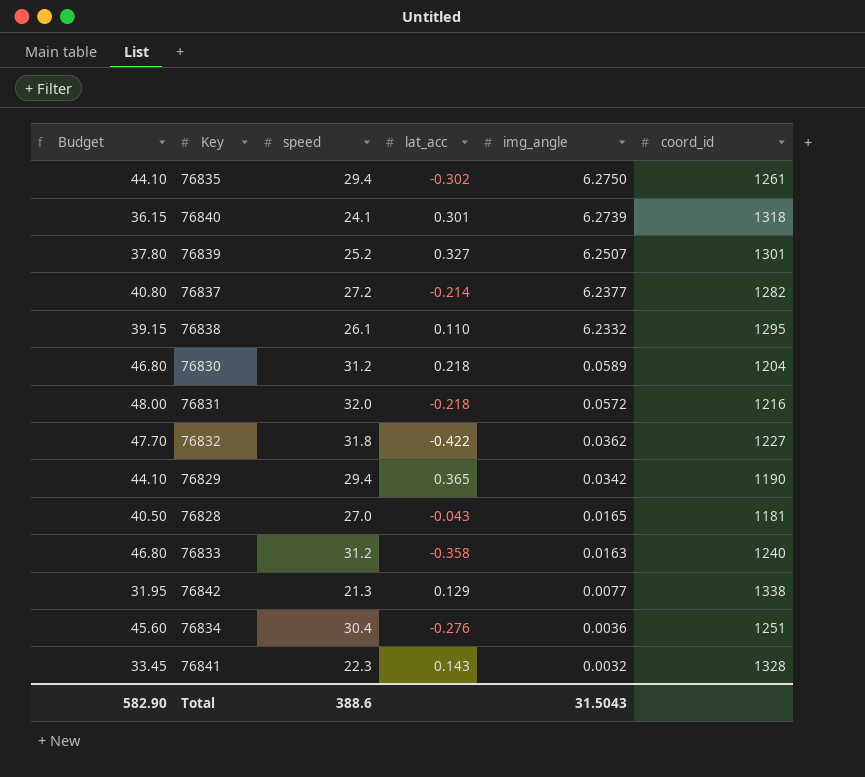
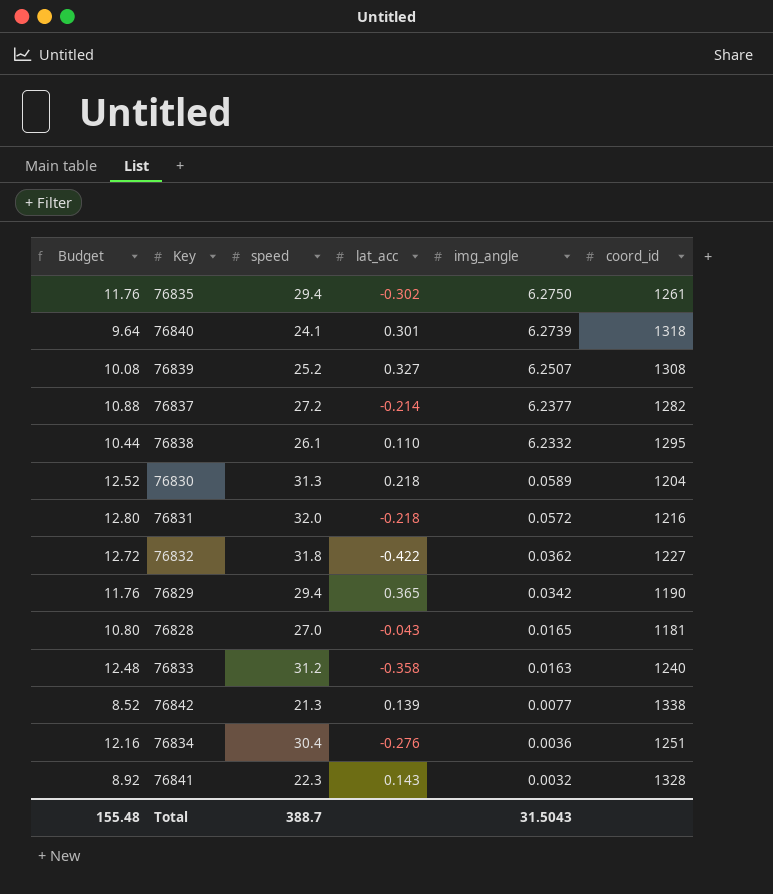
column Budget | formula: [speed] * 1.5 -> [speed] * 0.4
76839 | coord_id: 1301 -> 1308
76830 | speed: 31.2 -> 31.3
76842 | lat_acc: 0.129 -> 0.139
Total | Budget: 582.90 -> 155.48
Total | speed: 388.6 -> 388.7

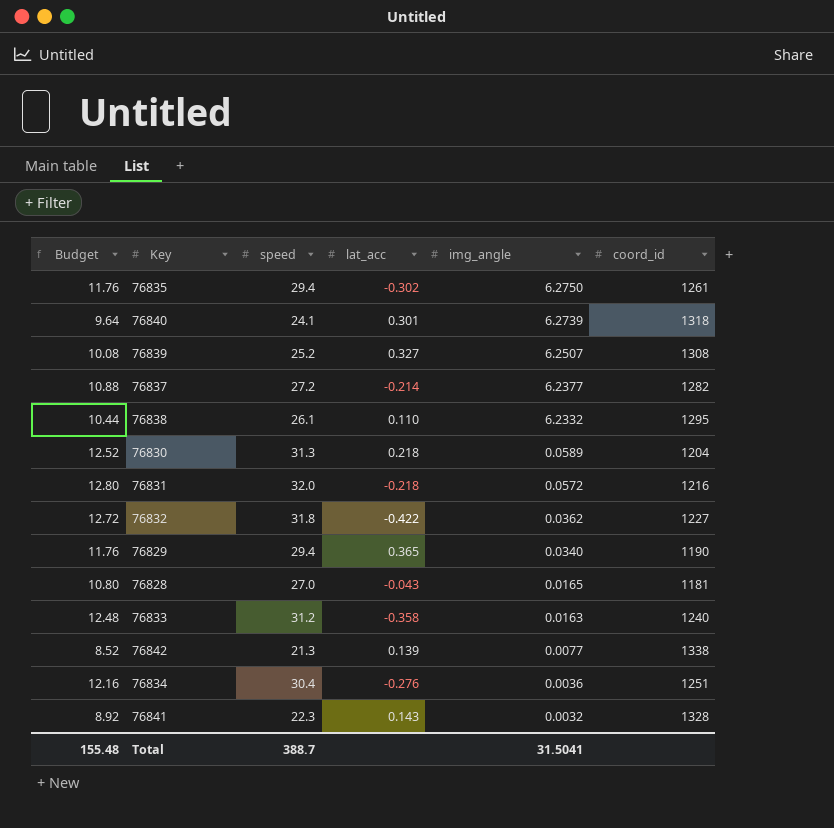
76829 | img_angle: 0.0342 -> 0.0340
Total | img_angle: 31.5043 -> 31.5041

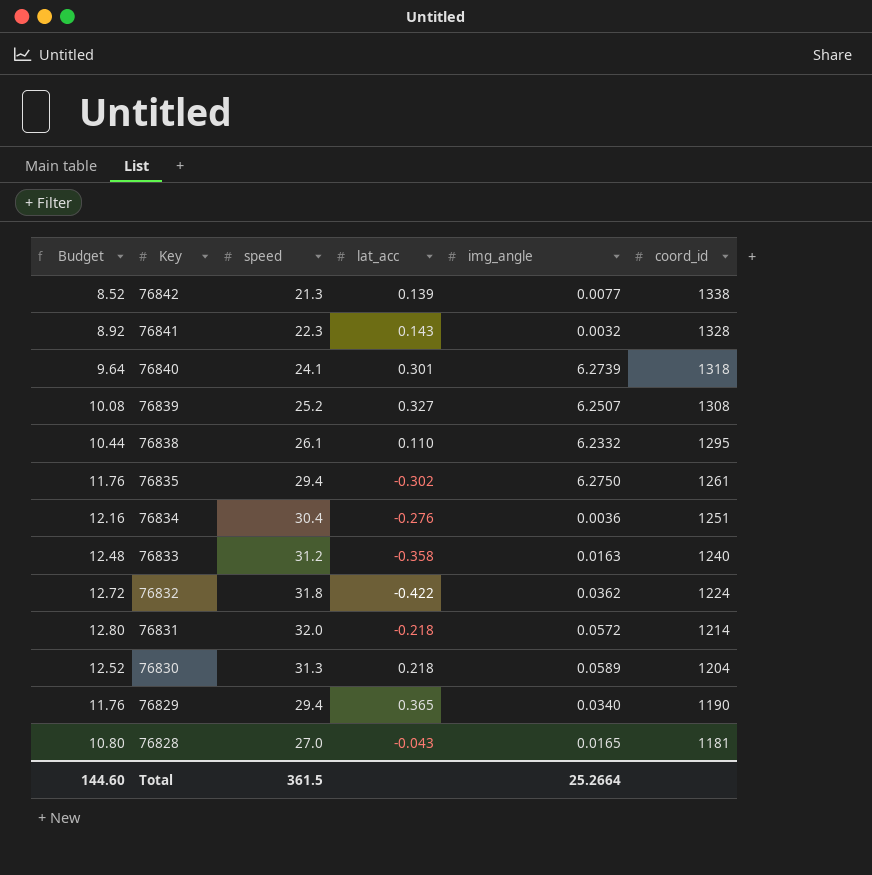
row order: img_angle descending -> Key descending
row 76837: 10.88 | 27.2 | -0.214 | 6.2377 | 1282 -> none
76832 | coord_id: 1227 -> 1224
76831 | coord_id: 1216 -> 1214
Total | Budget: 155.48 -> 144.60
Total | speed: 388.7 -> 361.5
Total | img_angle: 31.5041 -> 25.2664

